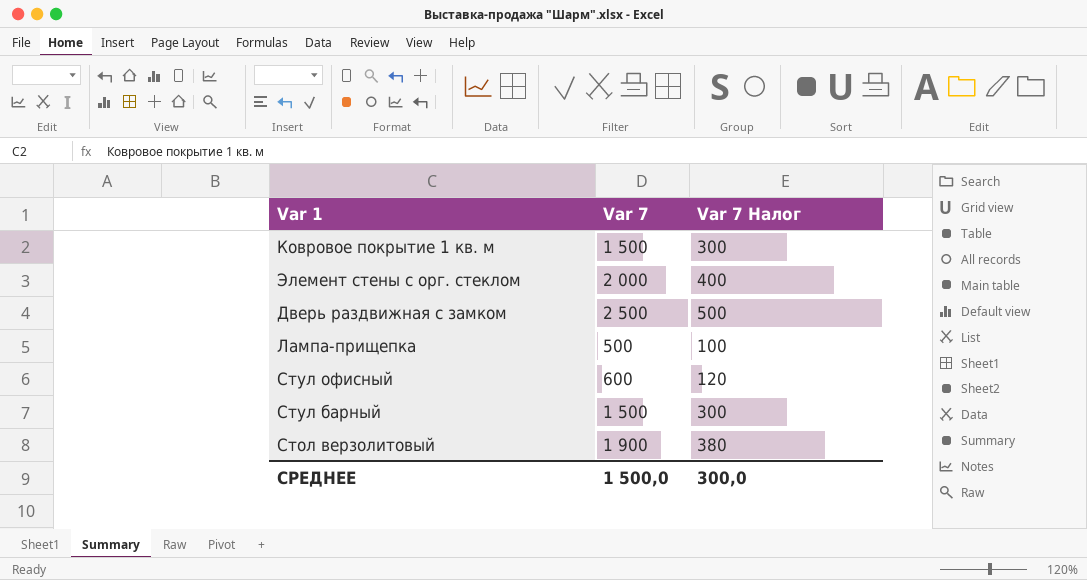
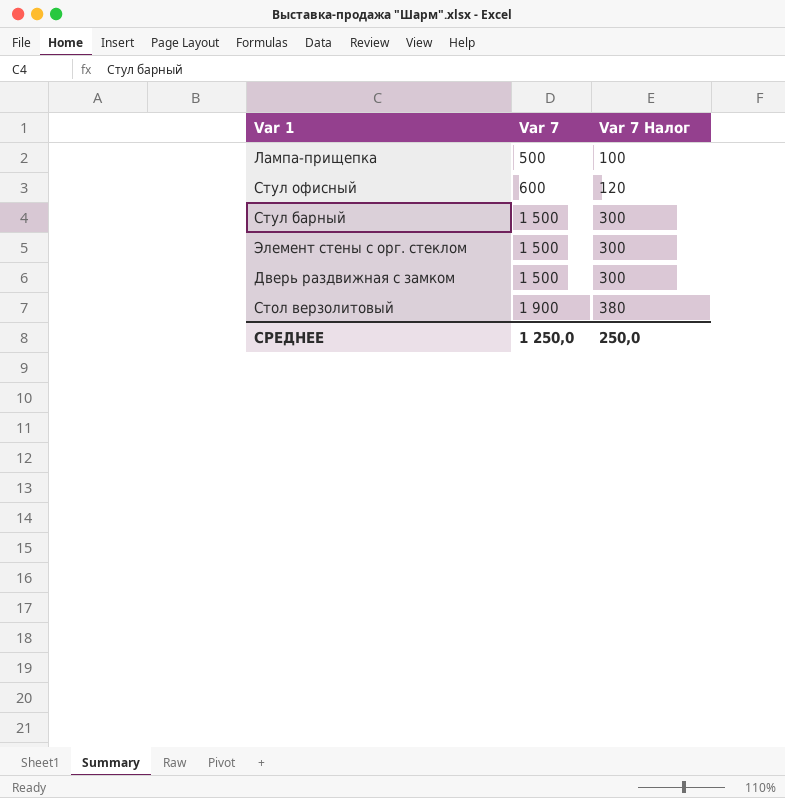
row order: none -> Var 7 ascending
row Ковровое покрытие 1 кв. м: 1 500 | 300 -> none
Элемент стены с орг. cтеклом | Var 7: 2 000 -> 1 500
Элемент стены с орг. cтеклом | Var 7 Налог: 400 -> 300
Дверь раздвижная с замком | Var 7: 2 500 -> 1 500
Дверь раздвижная с замком | Var 7 Налог: 500 -> 300
СРЕДНЕЕ | Var 7: 1 500,0 -> 1 250,0
СРЕДНЕЕ | Var 7 Налог: 300,0 -> 250,0

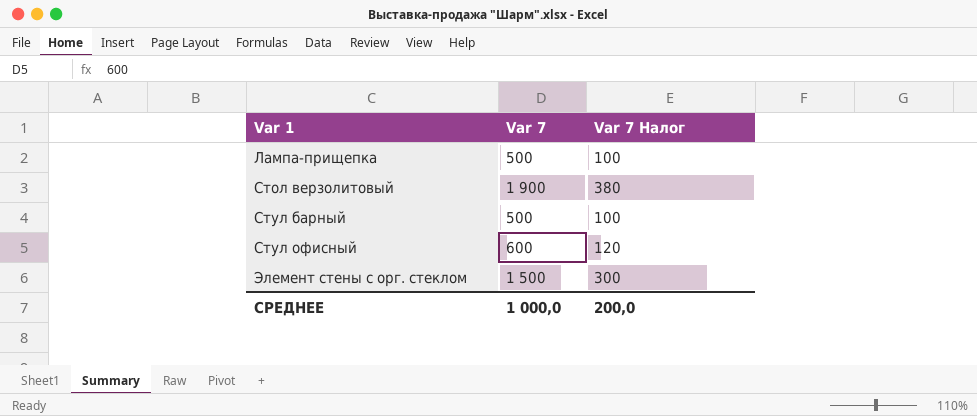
row order: Var 7 ascending -> Var 1 ascending
row Дверь раздвижная с замком: 1 500 | 300 -> none
Стул барный | Var 7: 1 500 -> 500
Стул барный | Var 7 Налог: 300 -> 100
СРЕДНЕЕ | Var 7: 1 250,0 -> 1 000,0
СРЕДНЕЕ | Var 7 Налог: 250,0 -> 200,0

